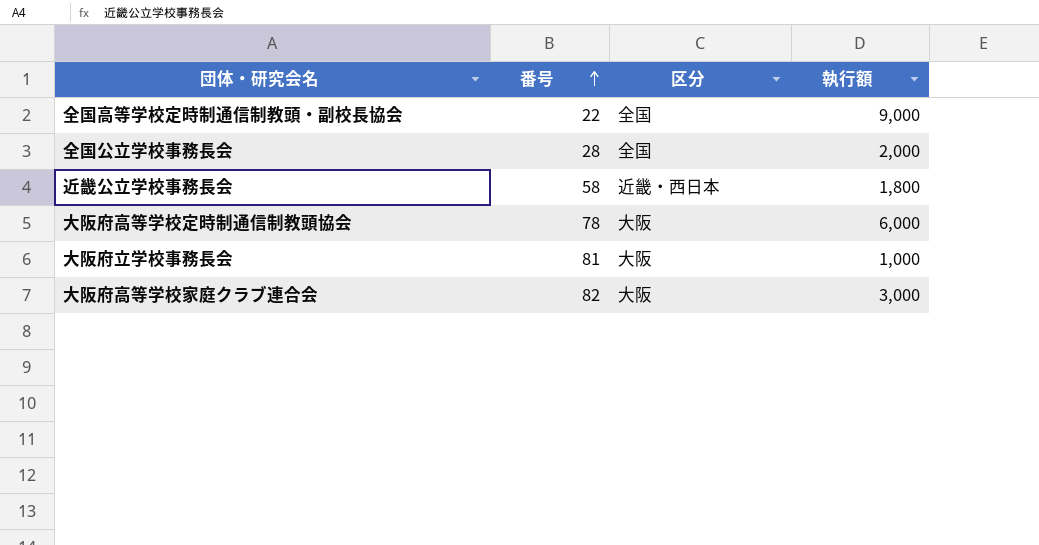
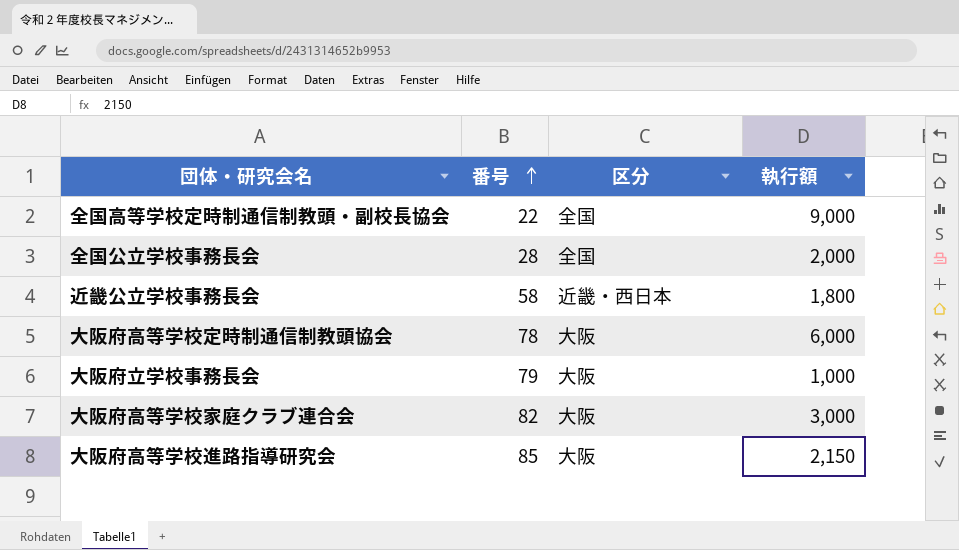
大阪府立学校事務長会 | 番号: 81 -> 79
row 大阪府高等学校進路指導研究会: none -> 85 | 大阪 | 2,150

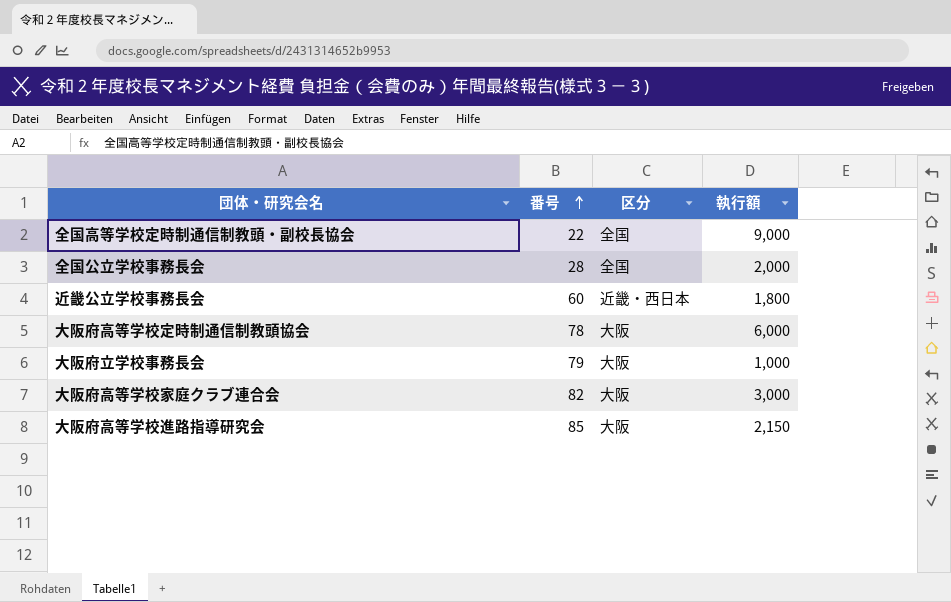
近畿公立学校事務長会 | 番号: 58 -> 60

